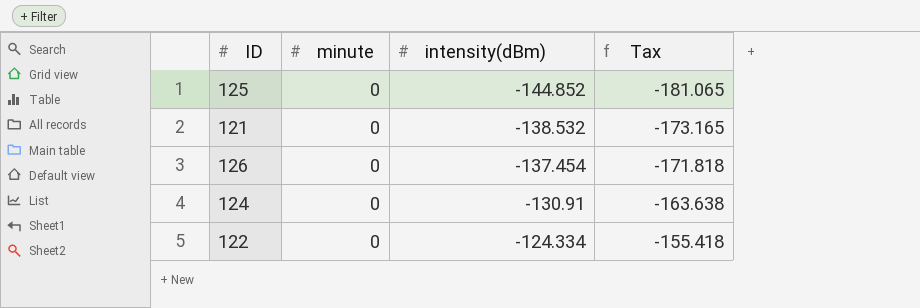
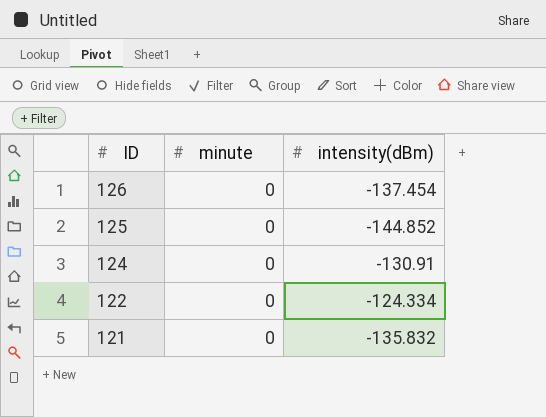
row order: intensity(dBm) ascending -> ID descending
column Tax | formula: [intensity(dBm)] * 1.25 -> none
121 | intensity(dBm): -138.532 -> -135.832

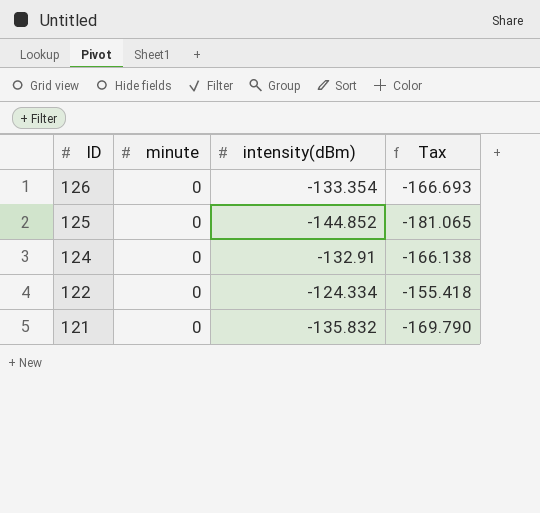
column Tax | formula: none -> [intensity(dBm)] * 1.25
126 | intensity(dBm): -137.454 -> -133.354
124 | intensity(dBm): -130.91 -> -132.91

